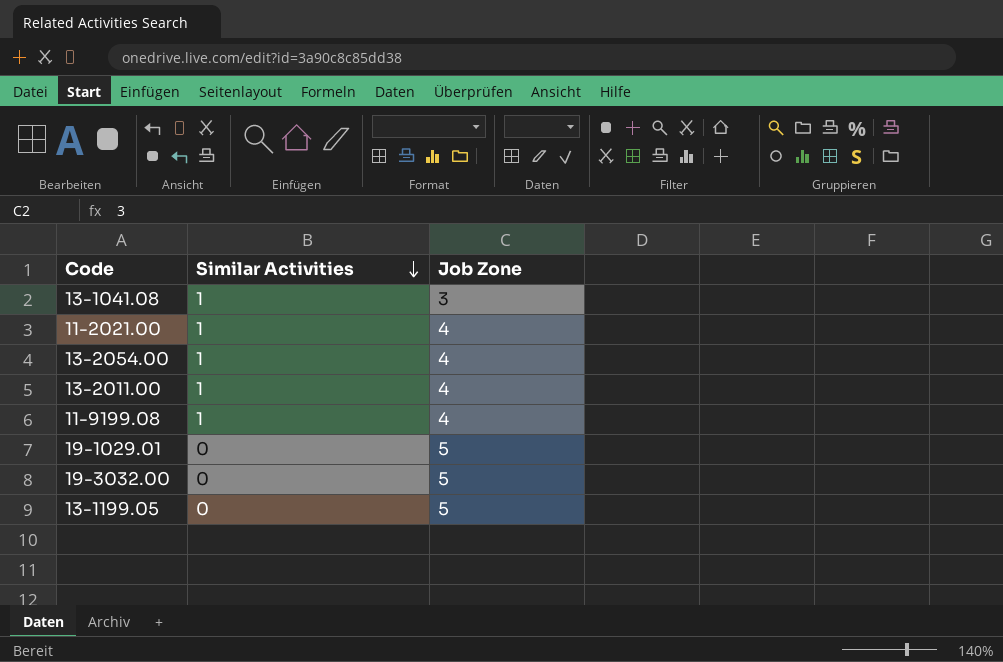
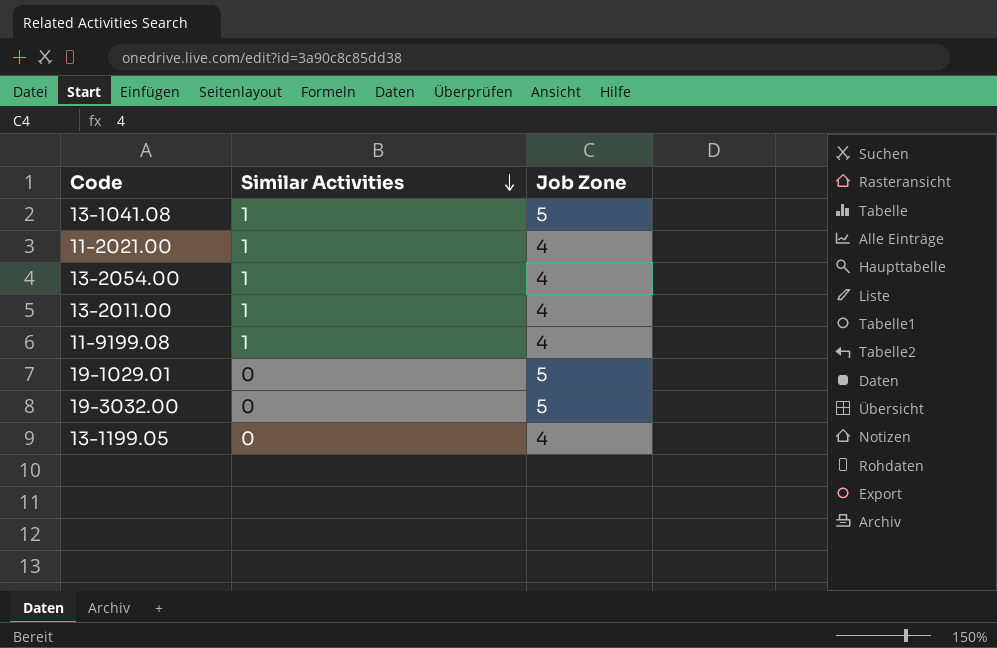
13-1041.08 | Job Zone: 3 -> 5
13-1199.05 | Job Zone: 5 -> 4

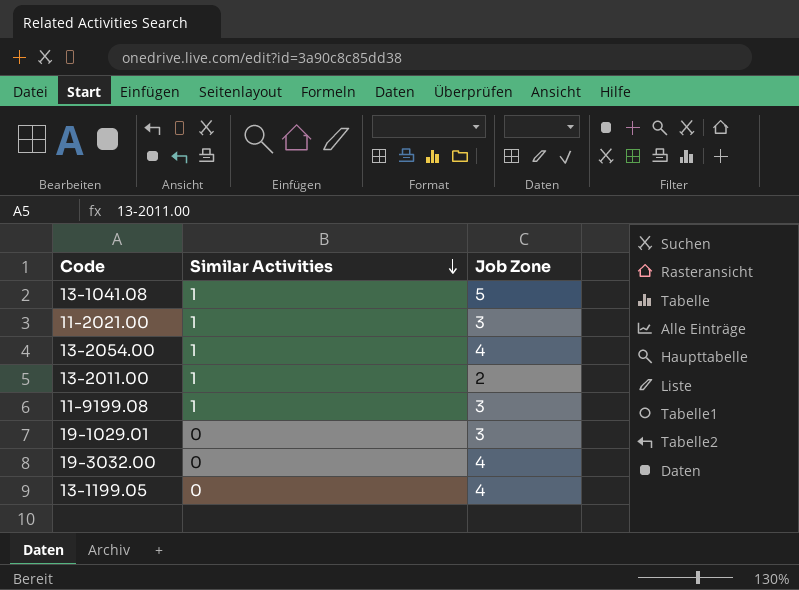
11-2021.00 | Job Zone: 4 -> 3
13-2011.00 | Job Zone: 4 -> 2
11-9199.08 | Job Zone: 4 -> 3
19-1029.01 | Job Zone: 5 -> 3
19-3032.00 | Job Zone: 5 -> 4

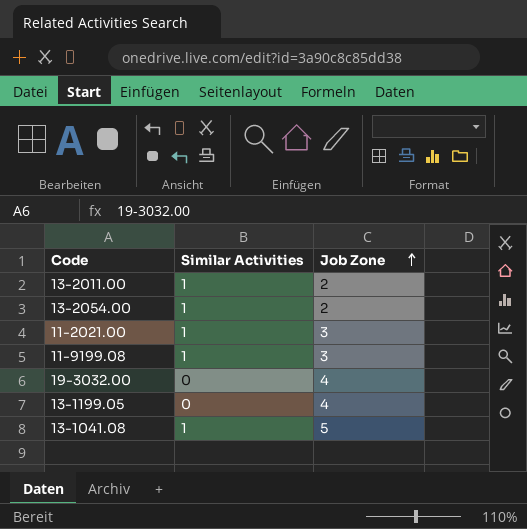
row order: Similar Activities descending -> Job Zone ascending
row 19-1029.01: 0 | 3 -> none
13-2054.00 | Job Zone: 4 -> 2

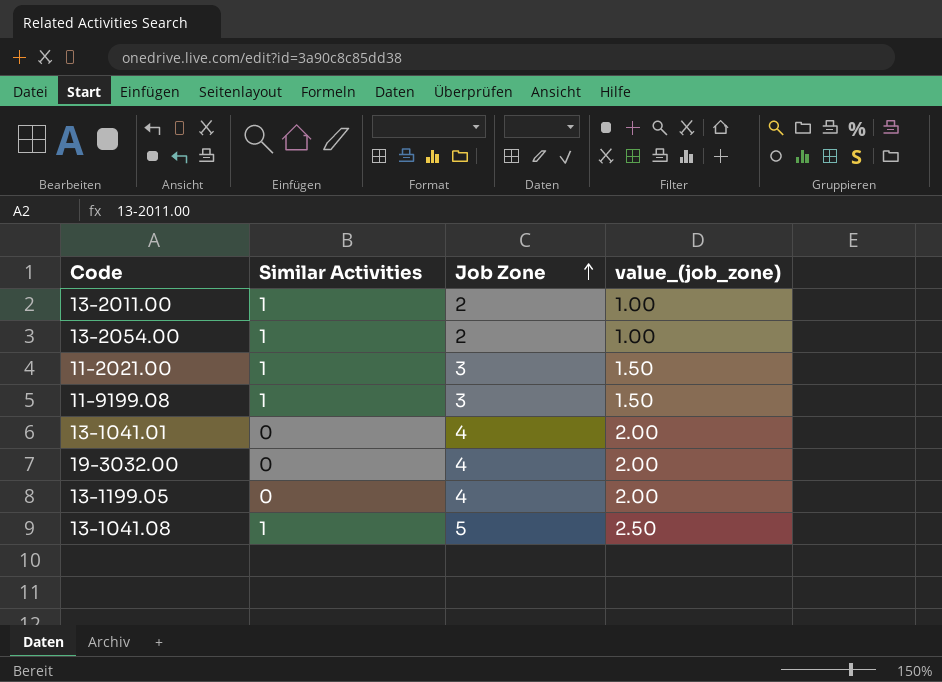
column value_(job_zone) | formula: none -> [Job Zone] * 0.5
row 13-1041.01: none -> 0 | 4 | 2.00

